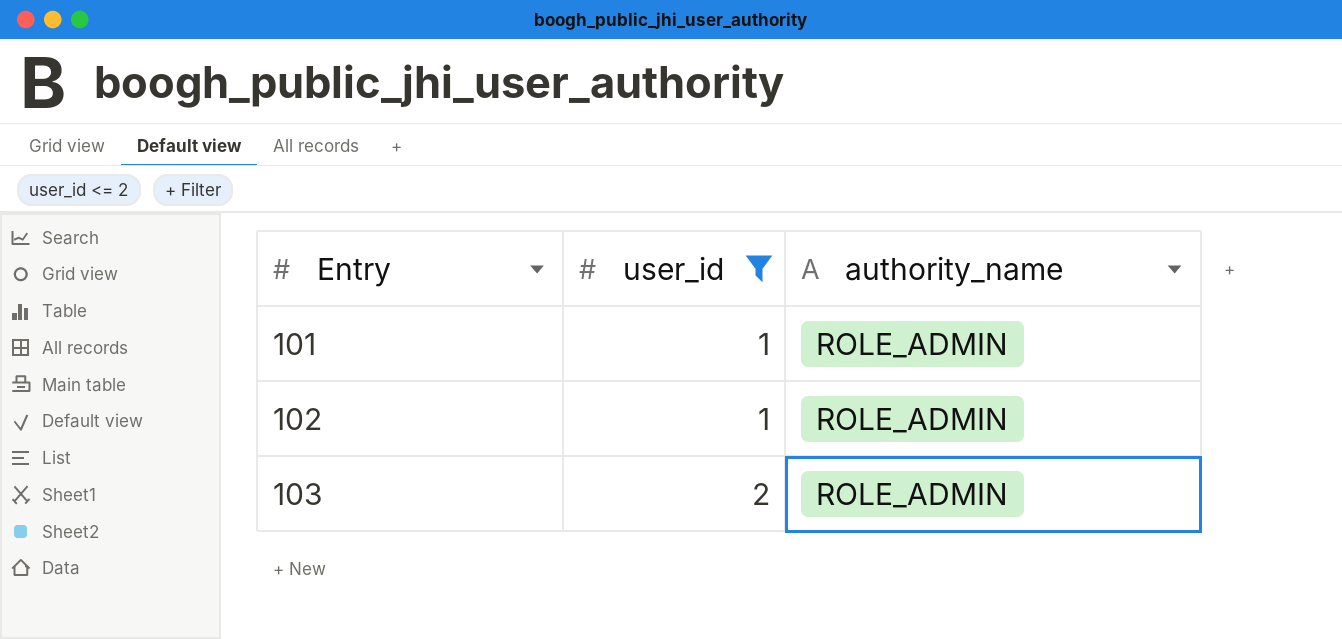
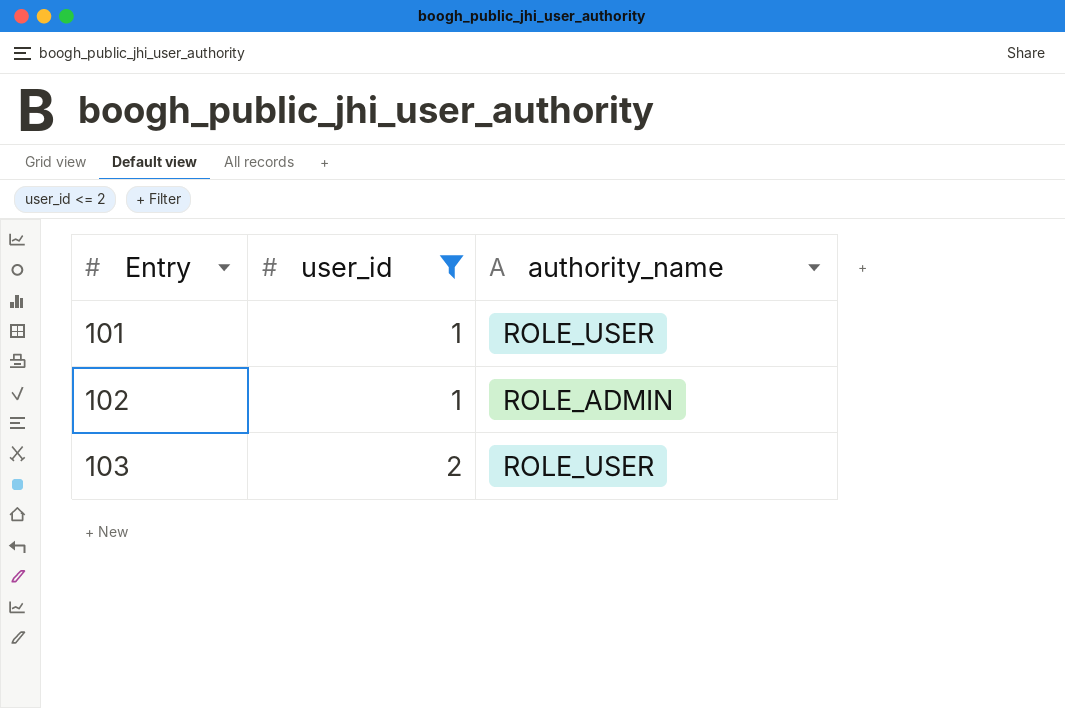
101 | authority_name: ROLE_ADMIN -> ROLE_USER
103 | authority_name: ROLE_ADMIN -> ROLE_USER

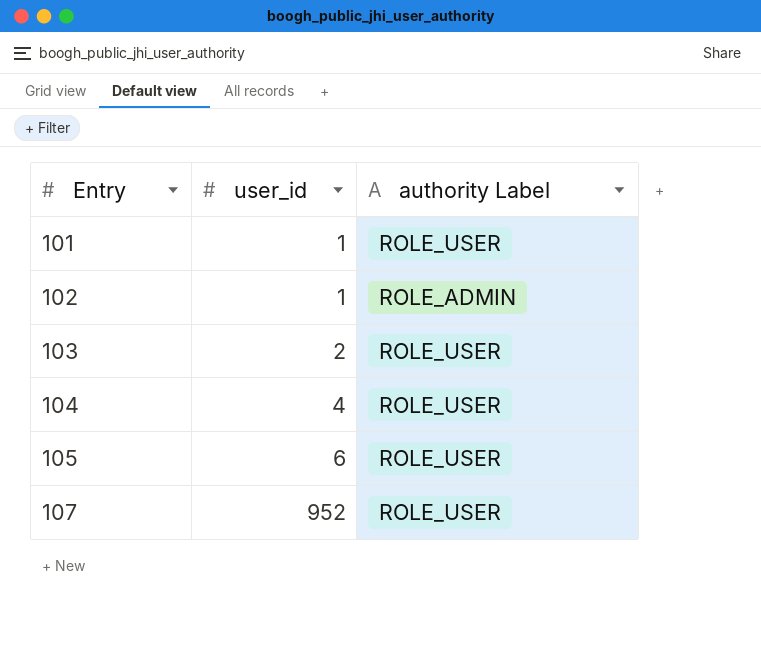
filter: user_id <= 2 -> none
column name: authority_name -> authority Label

